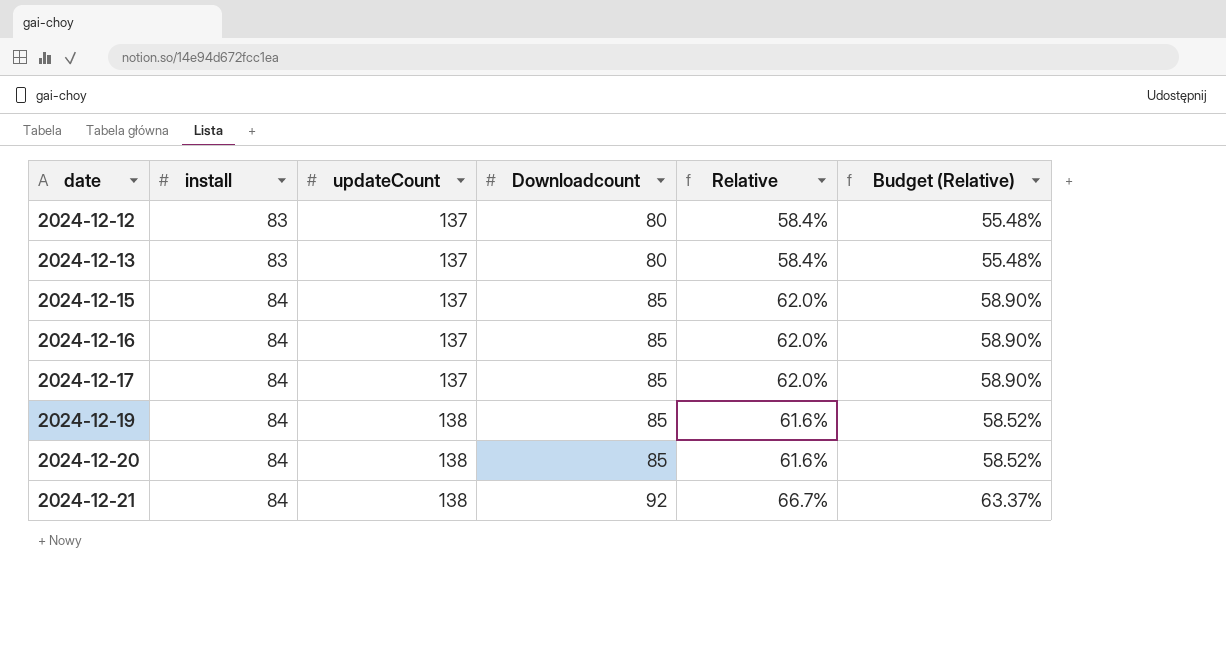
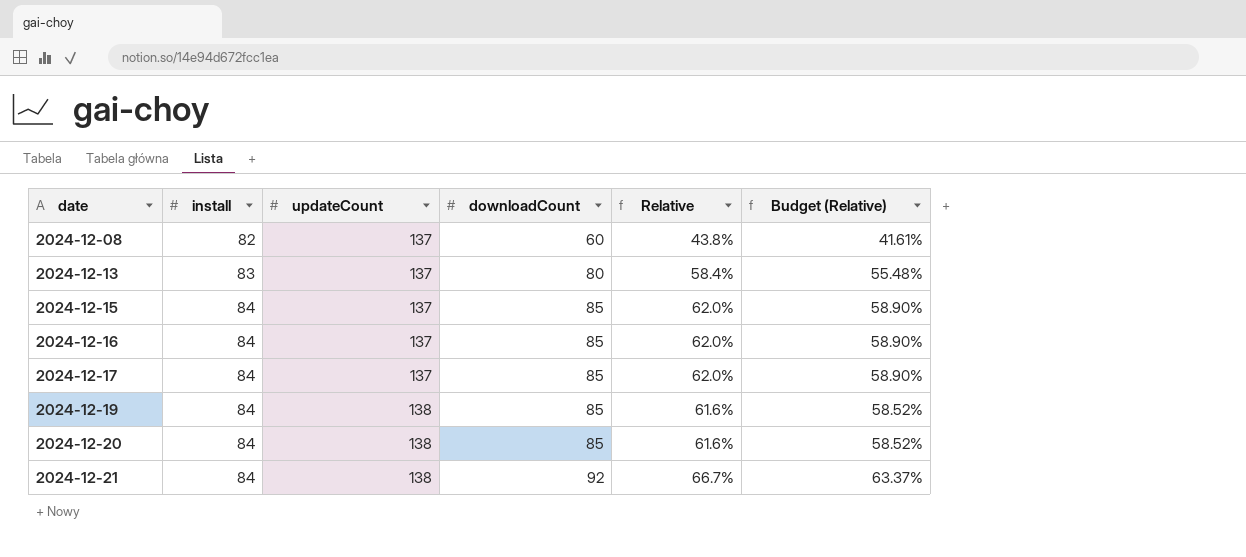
column name: Downloadcount -> downloadCount
row 2024-12-12: 83 | 137 | 80 | 58.4% | 55.48% -> none
row 2024-12-08: none -> 82 | 137 | 60 | 43.8% | 41.61%

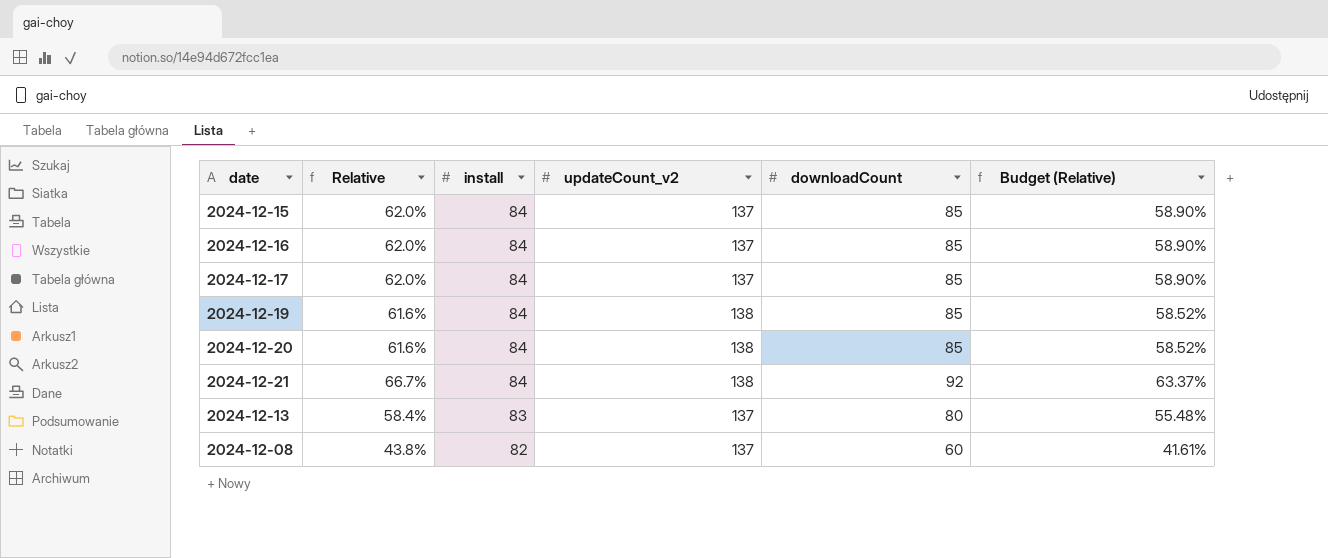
row order: date ascending -> install descending
column Relative | position: 5 -> 2
column name: updateCount -> updateCount_v2

